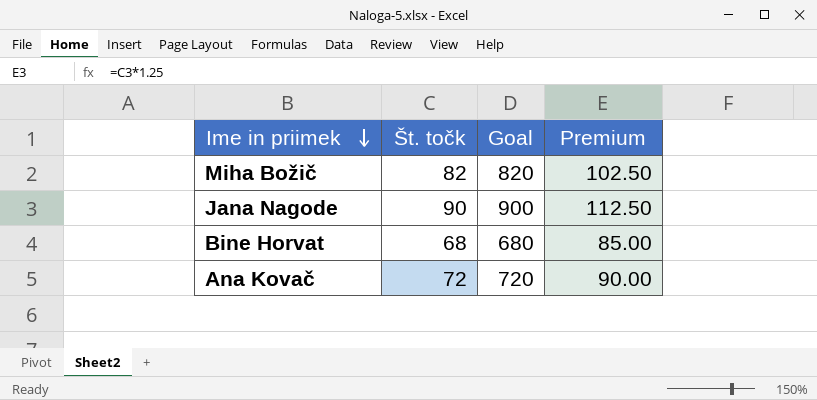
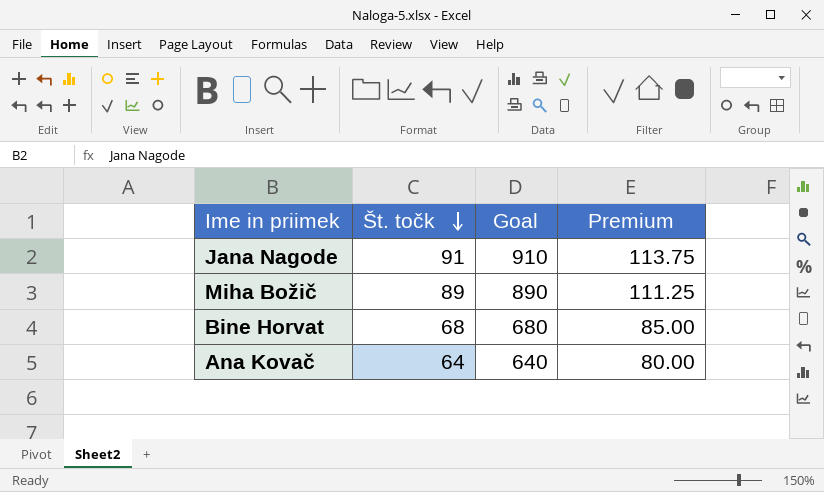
row order: Ime in priimek descending -> Št. točk descending
Jana Nagode | Št. točk: 90 -> 91
Jana Nagode | Goal: 900 -> 910
Jana Nagode | Premium: 112.50 -> 113.75
Miha Božič | Št. točk: 82 -> 89
Miha Božič | Goal: 820 -> 890
Miha Božič | Premium: 102.50 -> 111.25
Ana Kovač | Št. točk: 72 -> 64
Ana Kovač | Goal: 720 -> 640
Ana Kovač | Premium: 90.00 -> 80.00

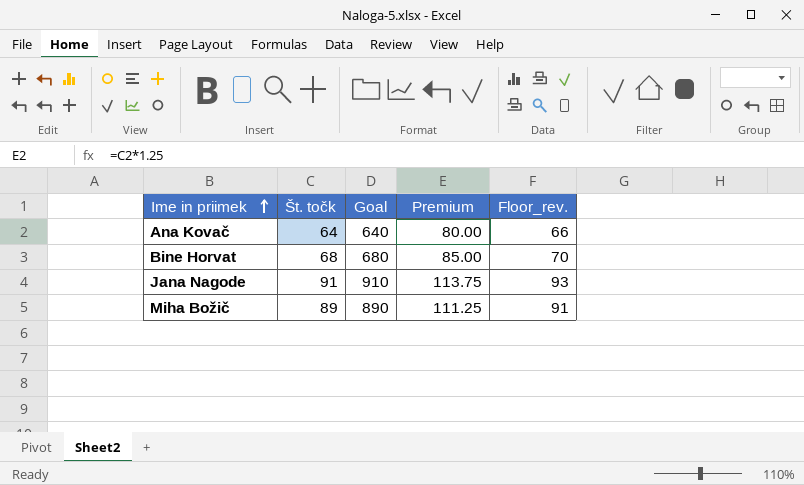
row order: Št. točk descending -> Ime in priimek ascending
column Floor_rev. | formula: none -> [Št. točk] + 2

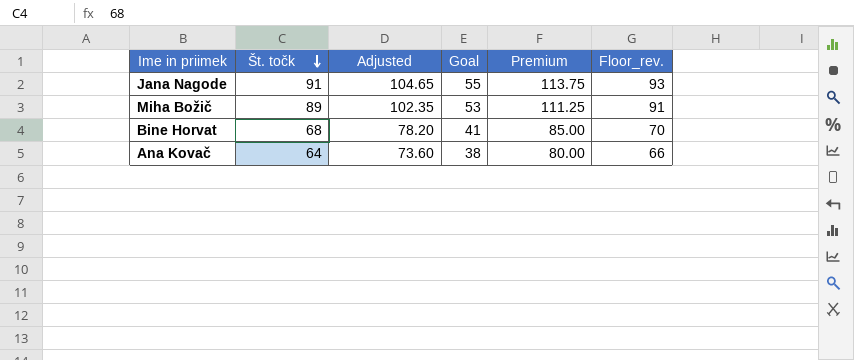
row order: Ime in priimek ascending -> Št. točk descending
column Adjusted | formula: none -> [Št. točk] * 1.15
column Goal | formula: [Št. točk] * 10 -> [Št. točk] * 0.6

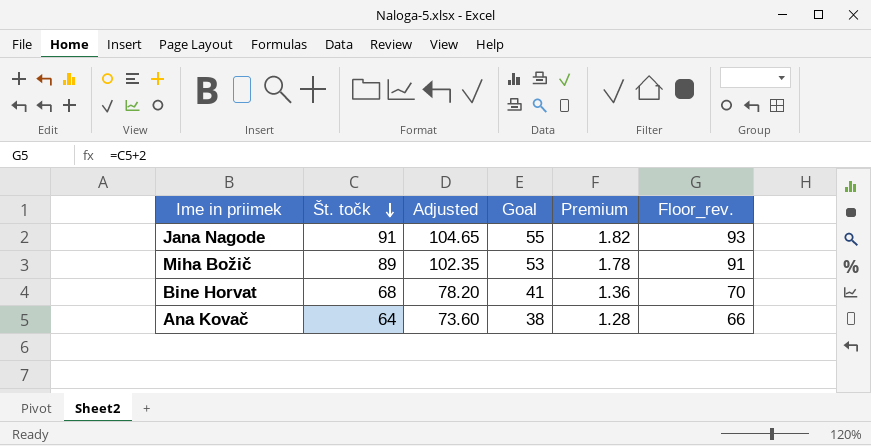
column Premium | formula: [Št. točk] * 1.25 -> [Št. točk] * 0.02

